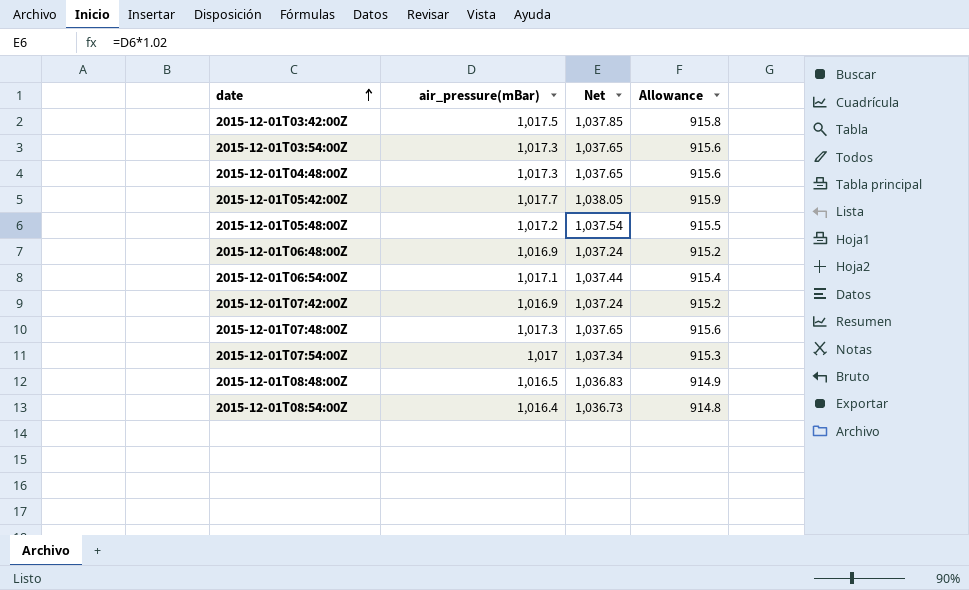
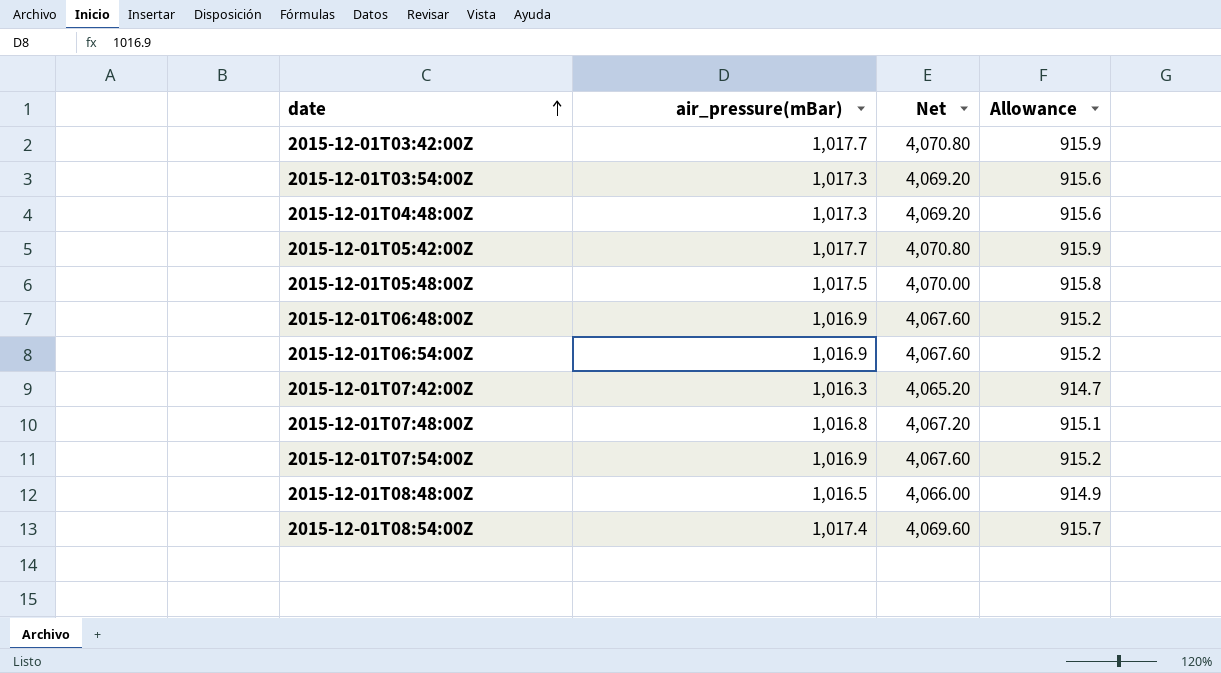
column Net | formula: [air_pressure(mBar)] * 1.02 -> [air_pressure(mBar)] * 4
2015-12-01T03:42:00Z | air_pressure(mBar): 1,017.5 -> 1,017.7
2015-12-01T03:42:00Z | Allowance: 915.8 -> 915.9
2015-12-01T05:48:00Z | air_pressure(mBar): 1,017.2 -> 1,017.5
2015-12-01T05:48:00Z | Allowance: 915.5 -> 915.8
2015-12-01T06:54:00Z | air_pressure(mBar): 1,017.1 -> 1,016.9
2015-12-01T06:54:00Z | Allowance: 915.4 -> 915.2
2015-12-01T07:42:00Z | air_pressure(mBar): 1,016.9 -> 1,016.3
2015-12-01T07:42:00Z | Allowance: 915.2 -> 914.7
2015-12-01T07:48:00Z | air_pressure(mBar): 1,017.3 -> 1,016.8
2015-12-01T07:48:00Z | Allowance: 915.6 -> 915.1
2015-12-01T07:54:00Z | air_pressure(mBar): 1,017 -> 1,016.9
2015-12-01T07:54:00Z | Allowance: 915.3 -> 915.2
2015-12-01T08:54:00Z | air_pressure(mBar): 1,016.4 -> 1,017.4
2015-12-01T08:54:00Z | Allowance: 914.8 -> 915.7

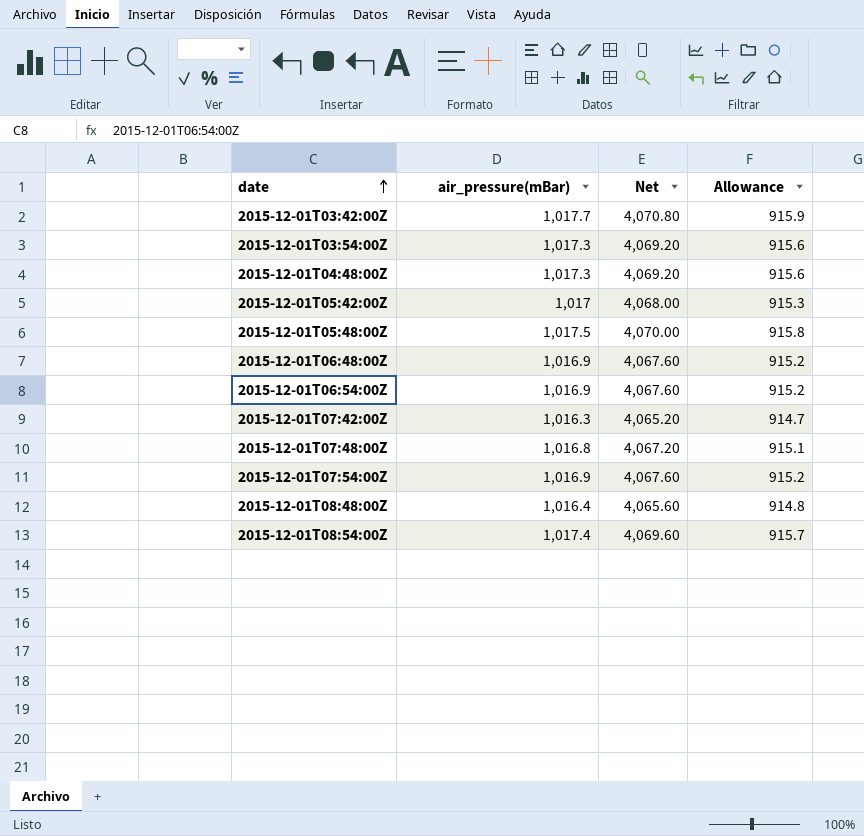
2015-12-01T05:42:00Z | air_pressure(mBar): 1,017.7 -> 1,017
2015-12-01T05:42:00Z | Net: 4,070.80 -> 4,068.00
2015-12-01T05:42:00Z | Allowance: 915.9 -> 915.3
2015-12-01T08:48:00Z | air_pressure(mBar): 1,016.5 -> 1,016.4
2015-12-01T08:48:00Z | Net: 4,066.00 -> 4,065.60
2015-12-01T08:48:00Z | Allowance: 914.9 -> 914.8

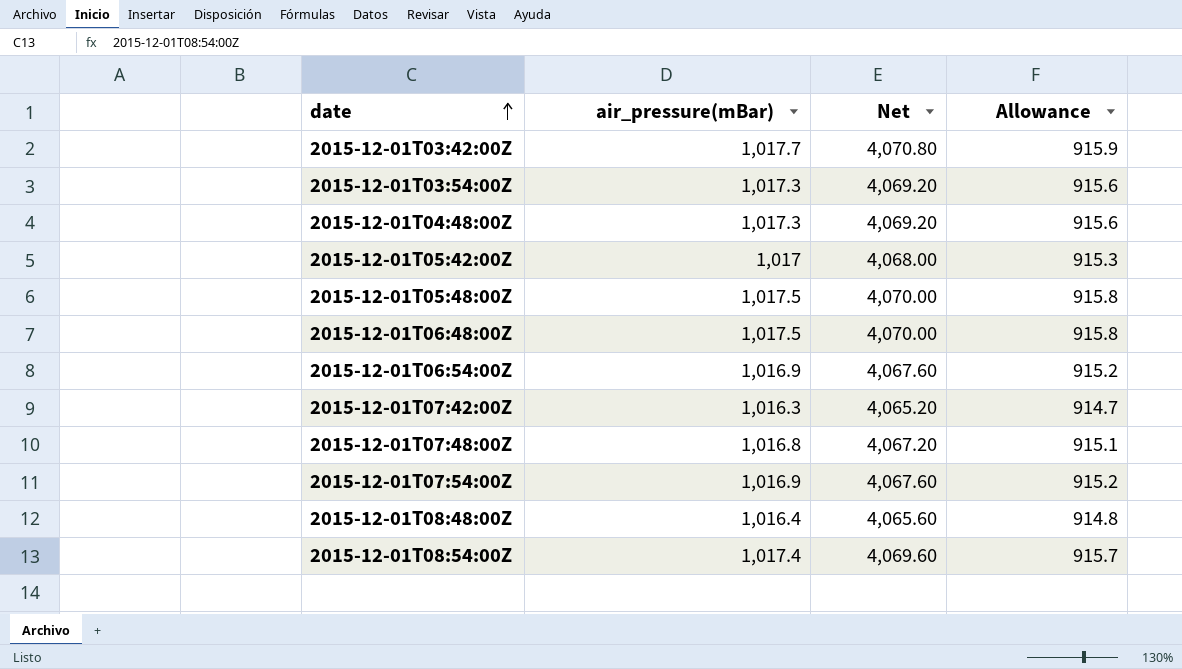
2015-12-01T06:48:00Z | air_pressure(mBar): 1,016.9 -> 1,017.5
2015-12-01T06:48:00Z | Net: 4,067.60 -> 4,070.00
2015-12-01T06:48:00Z | Allowance: 915.2 -> 915.8

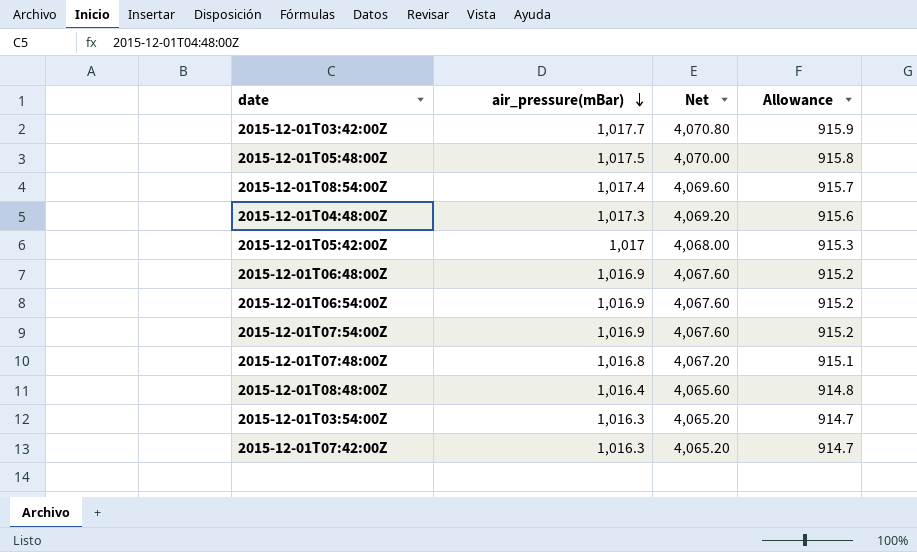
row order: date ascending -> air_pressure(mBar) descending
2015-12-01T06:48:00Z | air_pressure(mBar): 1,017.5 -> 1,016.9
2015-12-01T06:48:00Z | Net: 4,070.00 -> 4,067.60
2015-12-01T06:48:00Z | Allowance: 915.8 -> 915.2
2015-12-01T03:54:00Z | air_pressure(mBar): 1,017.3 -> 1,016.3
2015-12-01T03:54:00Z | Net: 4,069.20 -> 4,065.20
2015-12-01T03:54:00Z | Allowance: 915.6 -> 914.7

